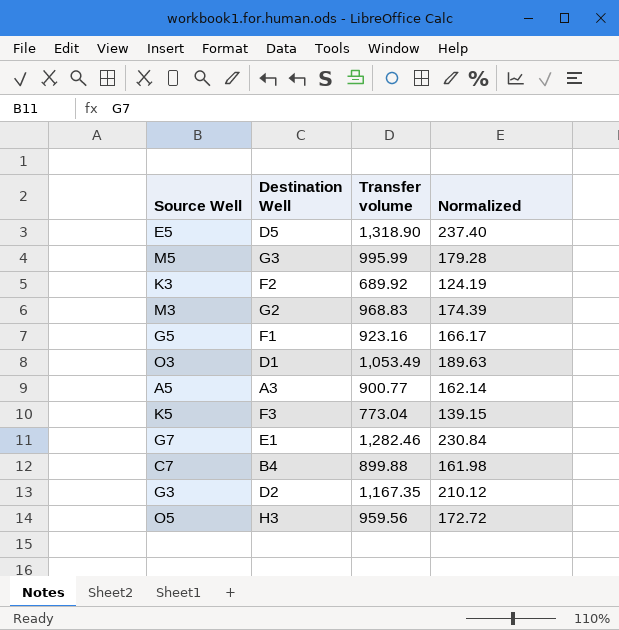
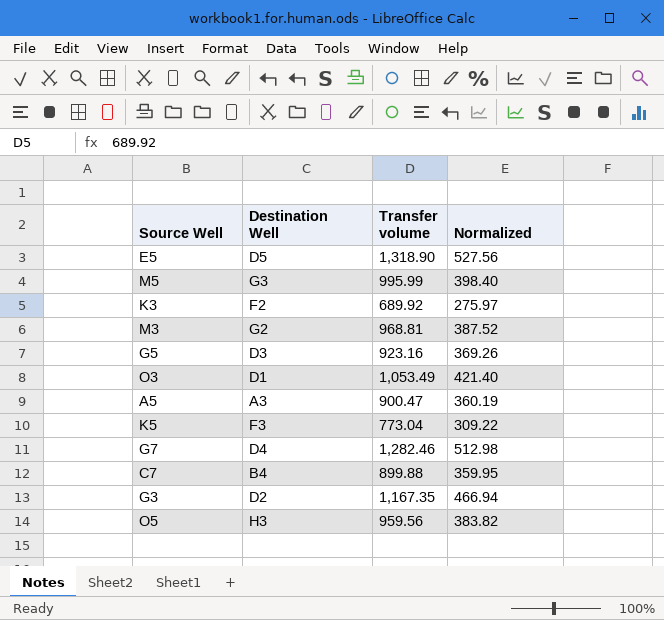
column Normalized | formula: [Transfer volume] * 0.18 -> [Transfer volume] * 0.4
M3 | Transfer volume: 968.83 -> 968.81
G5 | Destination Well: F1 -> D3
A5 | Transfer volume: 900.77 -> 900.47
G7 | Destination Well: E1 -> D4

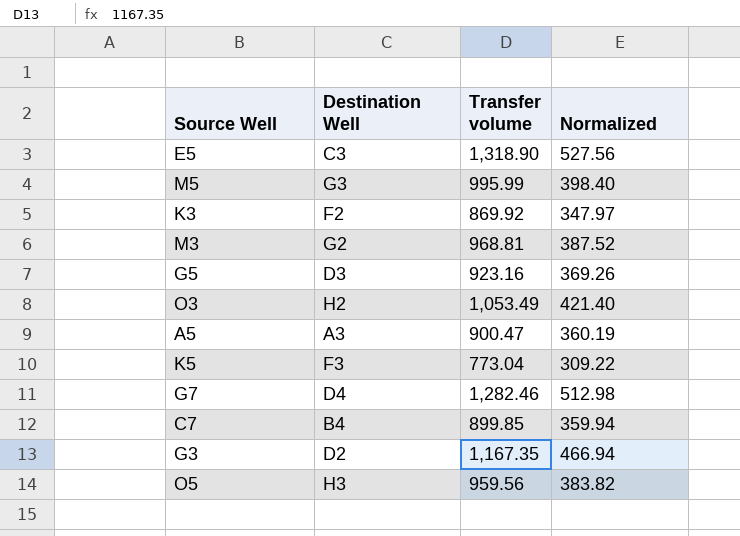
E5 | Destination Well: D5 -> C3
K3 | Transfer volume: 689.92 -> 869.92
K3 | Normalized: 275.97 -> 347.97
O3 | Destination Well: D1 -> H2
C7 | Transfer volume: 899.88 -> 899.85
C7 | Normalized: 359.95 -> 359.94

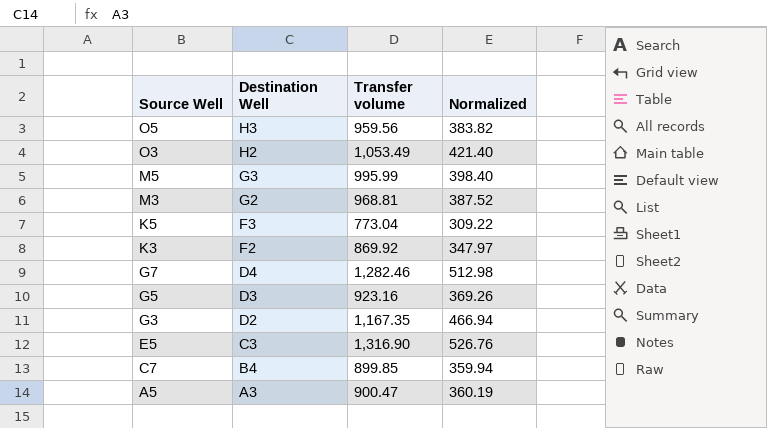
row order: none -> Source Well descending
E5 | Transfer volume: 1,318.90 -> 1,316.90
E5 | Normalized: 527.56 -> 526.76

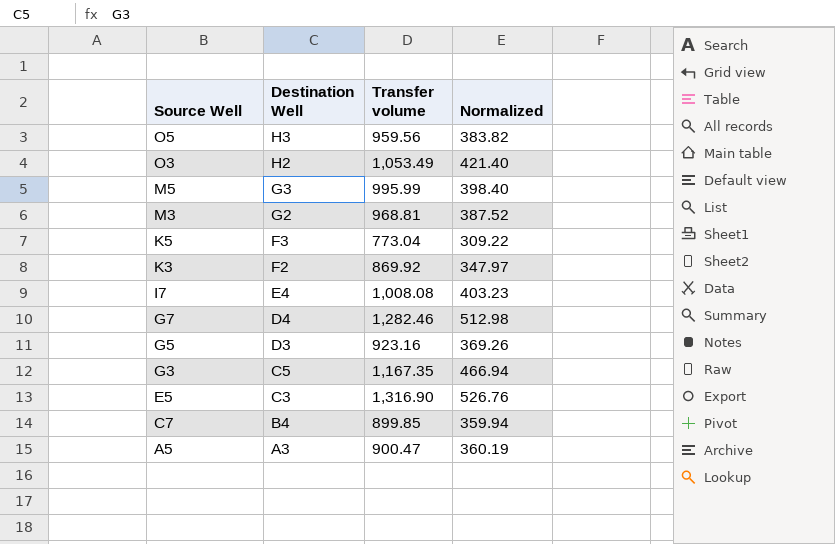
row I7: none -> E4 | 1,008.08 | 403.23
G3 | Destination Well: D2 -> C5

